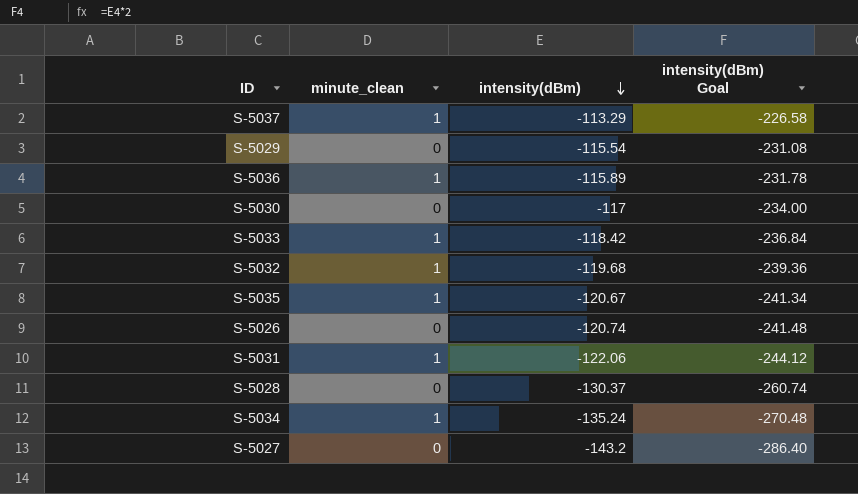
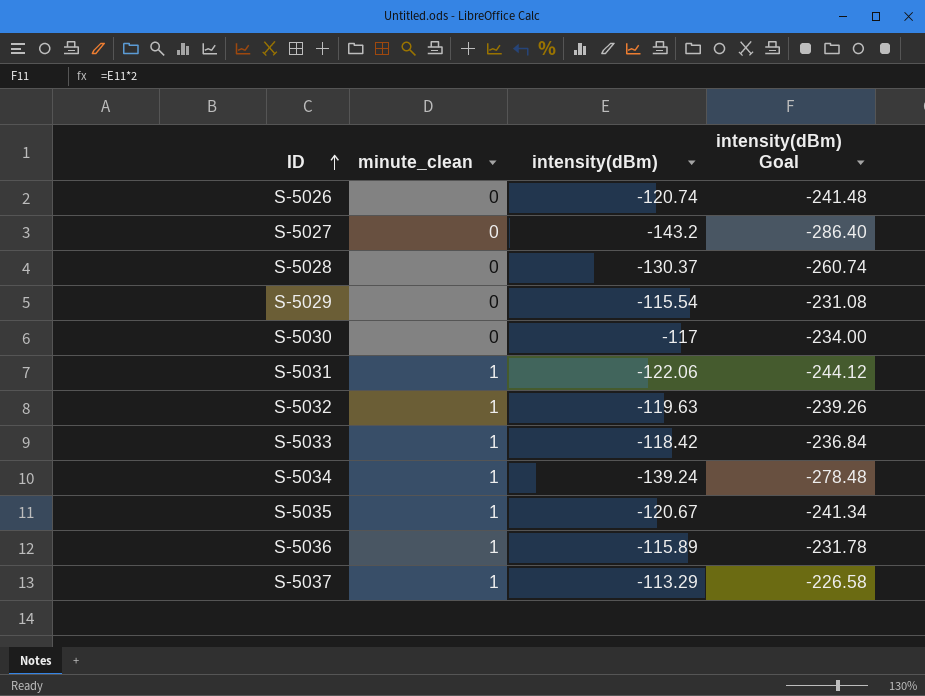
row order: intensity(dBm) descending -> ID ascending
S-5032 | intensity(dBm): -119.68 -> -119.63
S-5032 | intensity(dBm) Goal: -239.36 -> -239.26
S-5034 | intensity(dBm): -135.24 -> -139.24
S-5034 | intensity(dBm) Goal: -270.48 -> -278.48

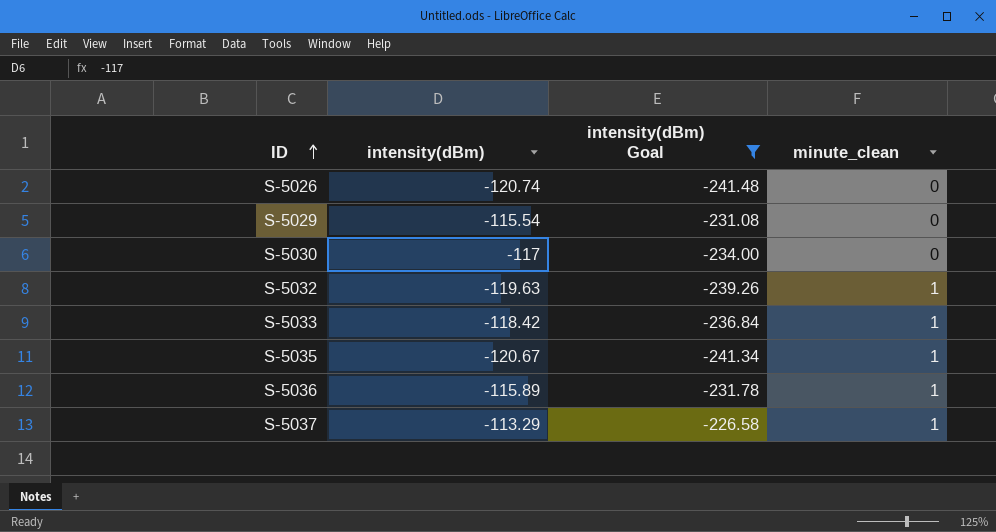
filter: none -> intensity(dBm) Goal >= -241.48
column minute_clean | position: 2 -> 4

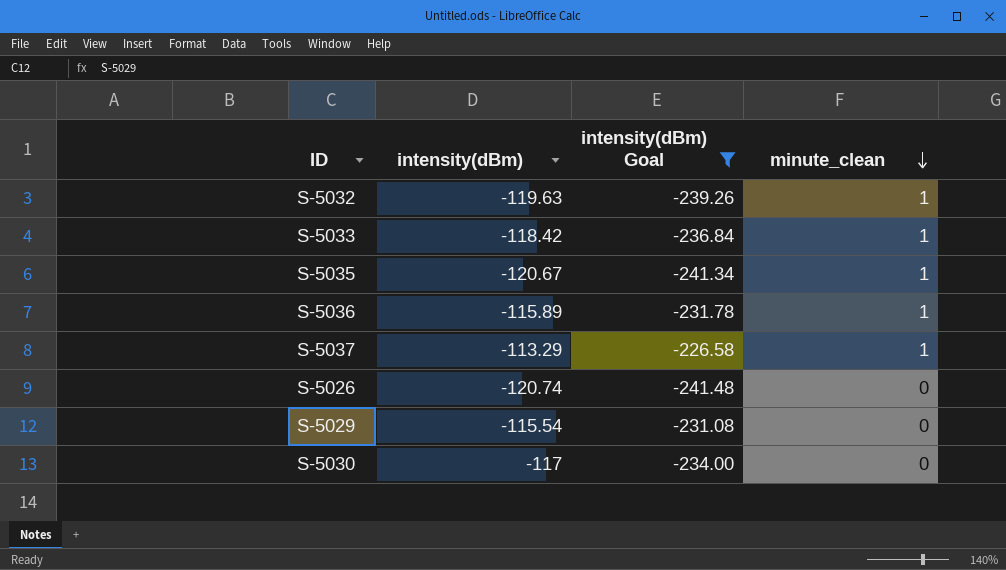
row order: ID ascending -> minute_clean descending

